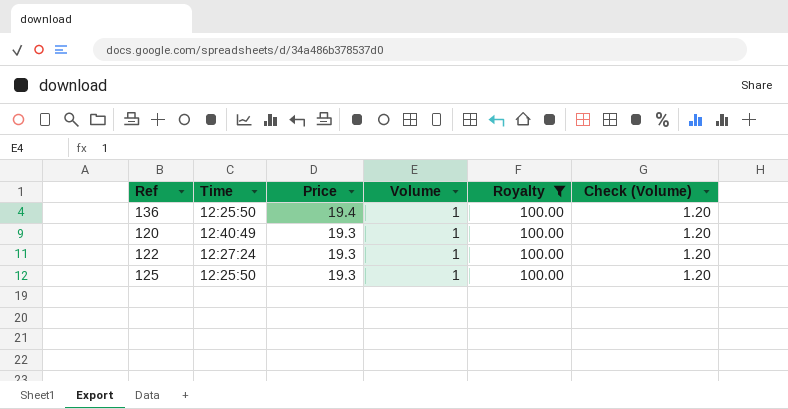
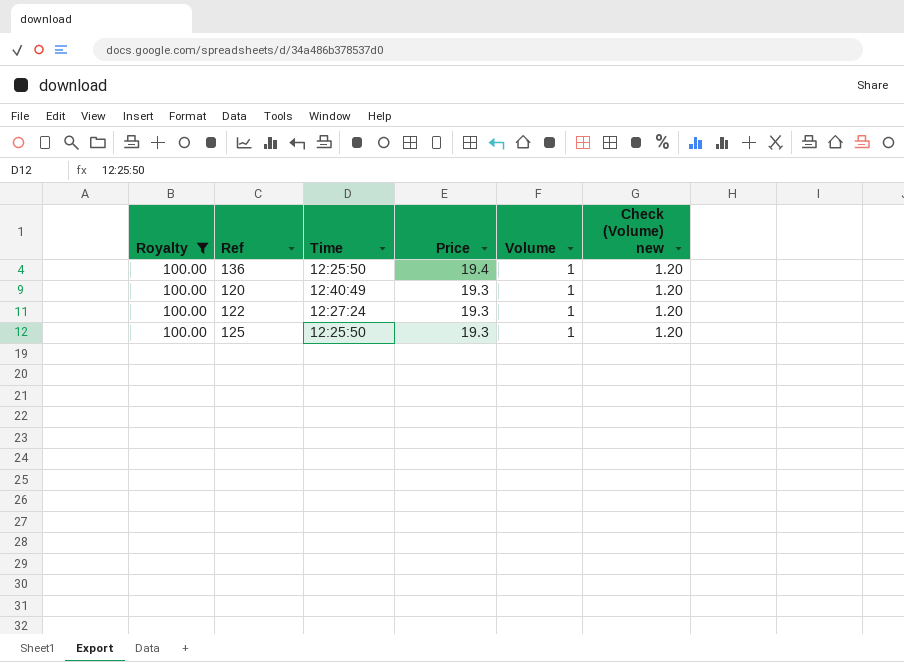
column Royalty | position: 5 -> 1
column name: Check (Volume) -> Check (Volume) new

